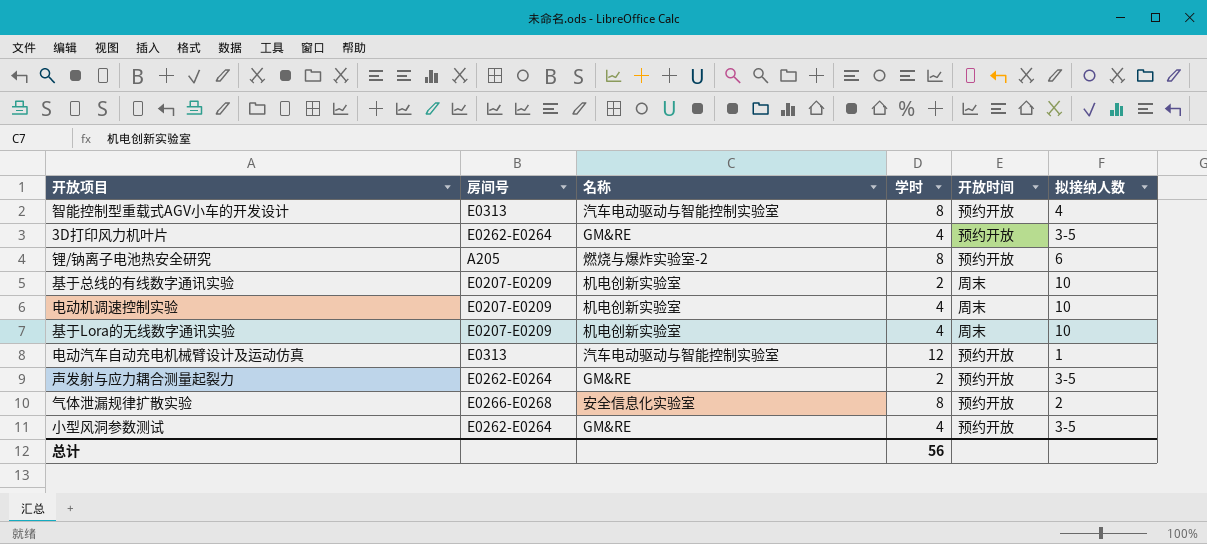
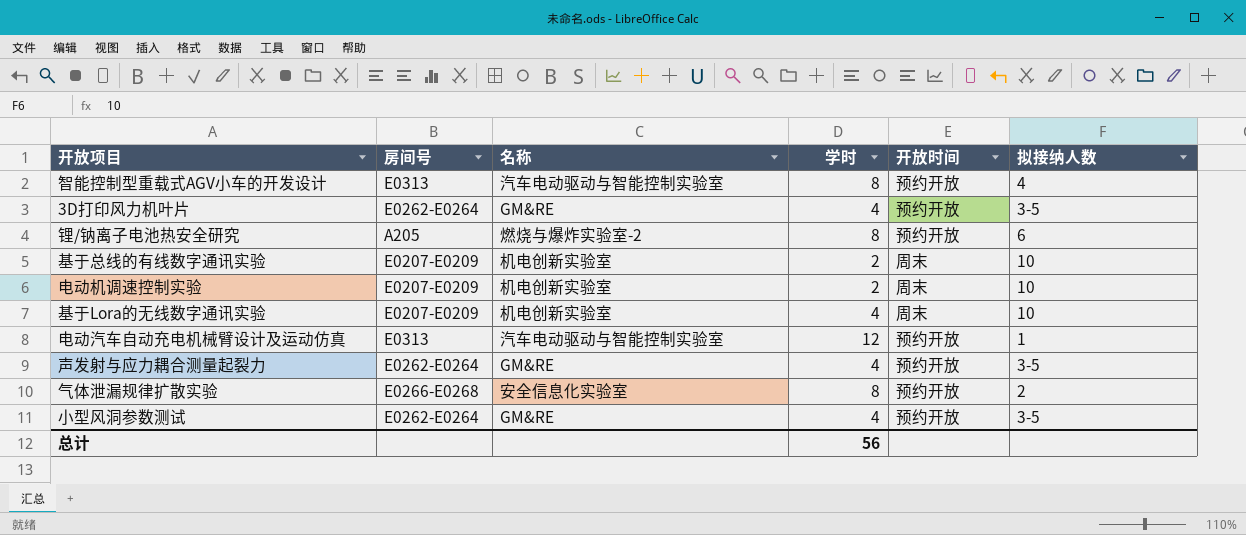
电动机调速控制实验 | 学时: 4 -> 2
声发射与应力耦合测量起裂力 | 学时: 2 -> 4

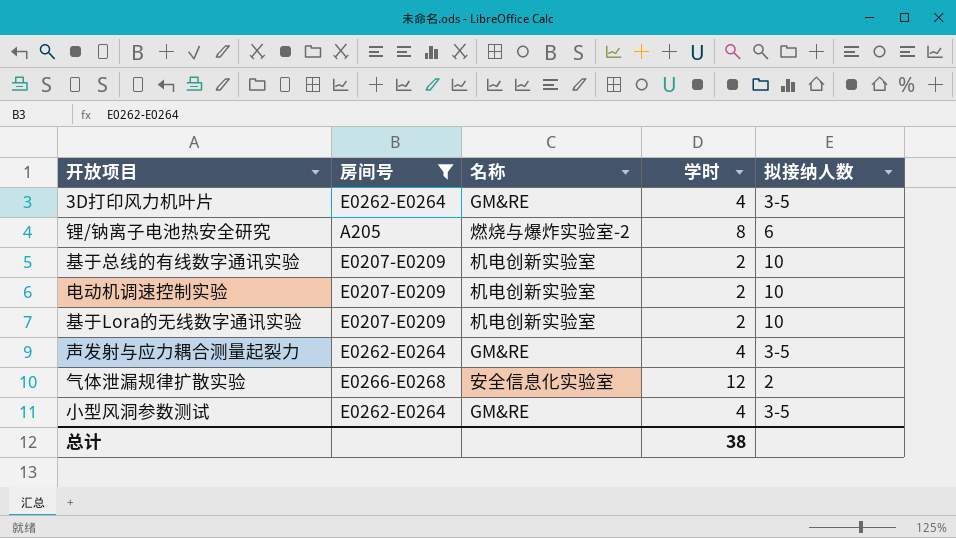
filter: none -> 房间号 != E0313
column 开放时间 | position: 5 -> none
基于Lora的无线数字通讯实验 | 学时: 4 -> 2
气体泄漏规律扩散实验 | 学时: 8 -> 12
总计 | 学时: 56 -> 38

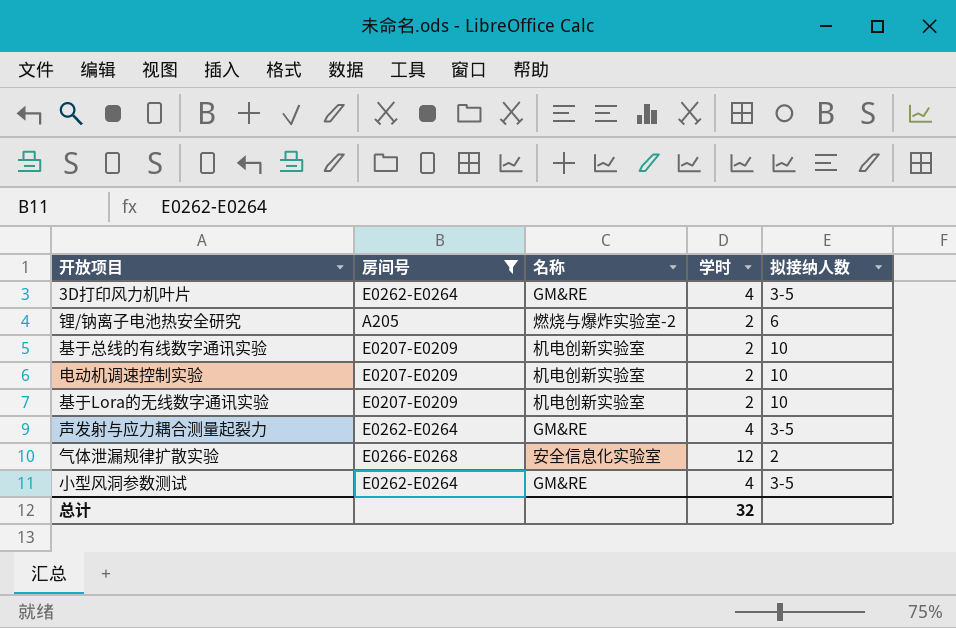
锂/钠离子电池热安全研究 | 学时: 8 -> 2
总计 | 学时: 38 -> 32

